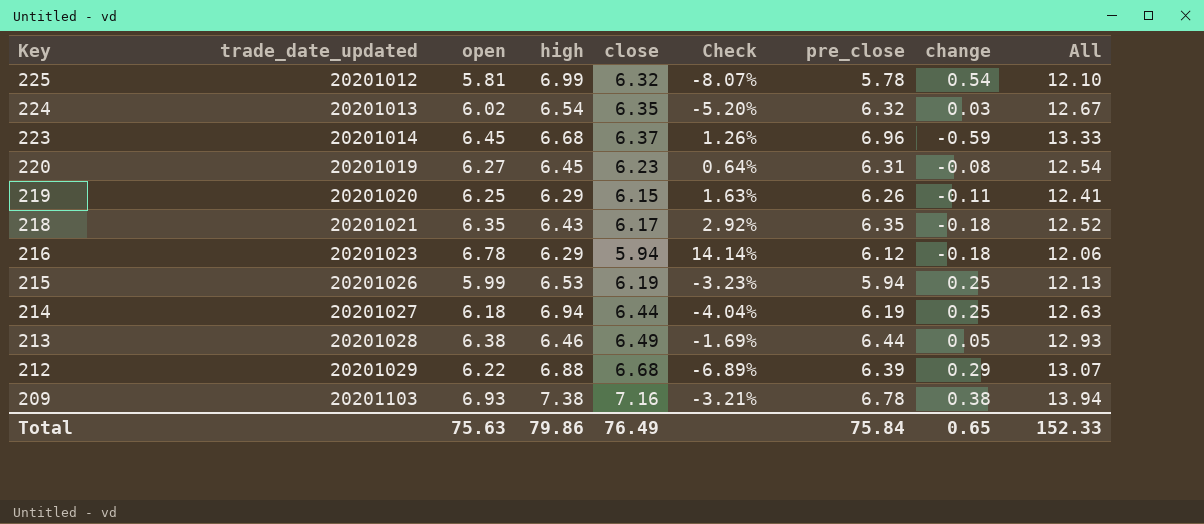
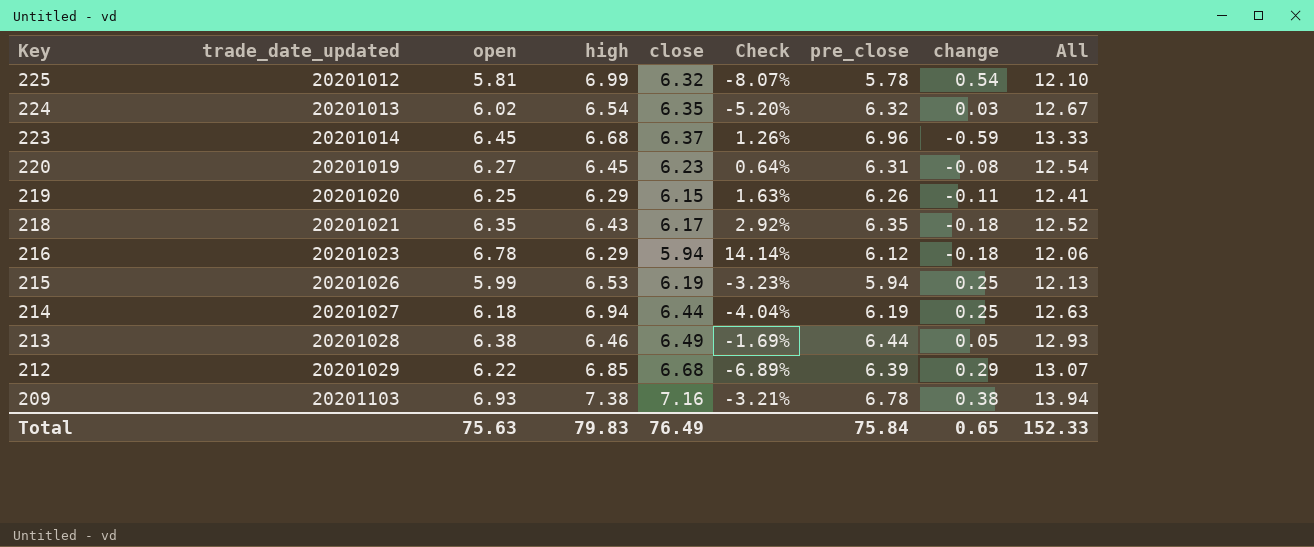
212 | high: 6.88 -> 6.85
Total | high: 79.86 -> 79.83

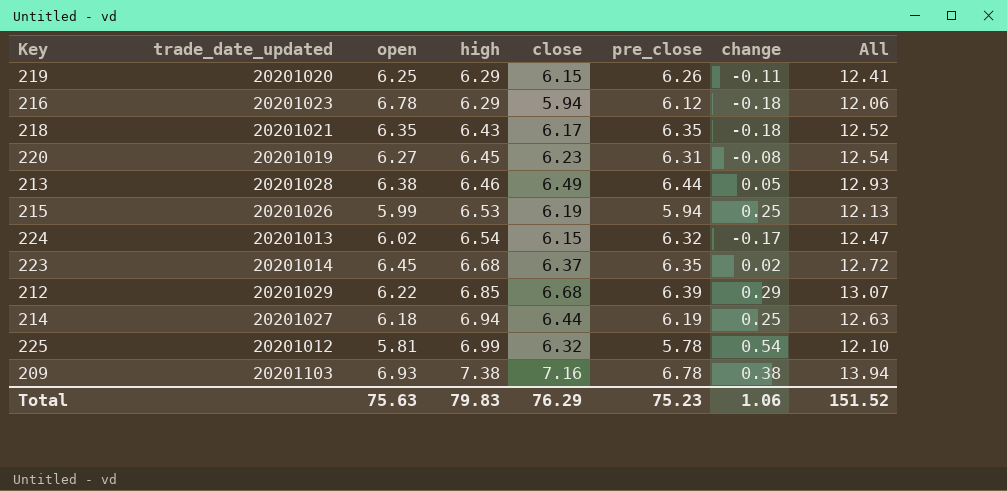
row order: Key descending -> high ascending
column Check | formula: ([open] - [close]) / [close] -> none
224 | close: 6.35 -> 6.15
224 | change: 0.03 -> -0.17
224 | All: 12.67 -> 12.47
223 | pre_close: 6.96 -> 6.35
223 | change: -0.59 -> 0.02
223 | All: 13.33 -> 12.72
Total | close: 76.49 -> 76.29
Total | pre_close: 75.84 -> 75.23
Total | change: 0.65 -> 1.06
Total | All: 152.33 -> 151.52

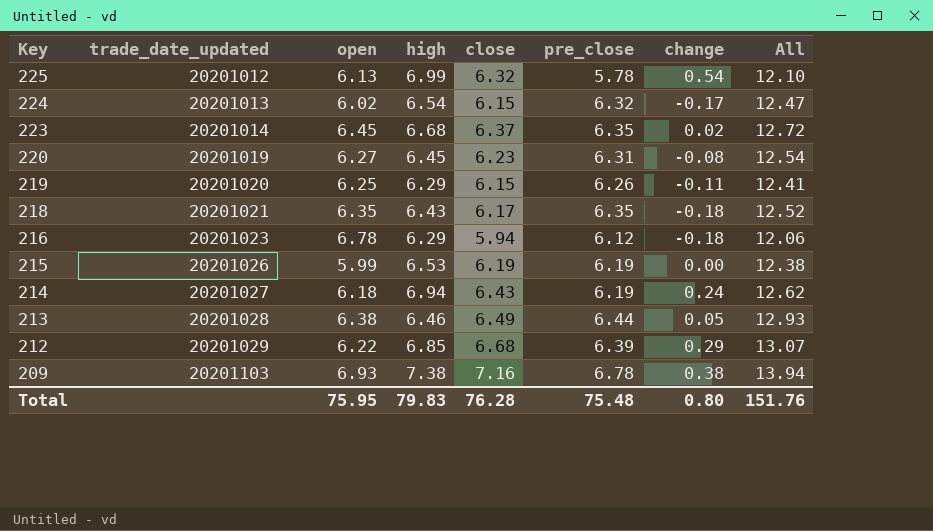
row order: high ascending -> Key descending
225 | open: 5.81 -> 6.13
215 | pre_close: 5.94 -> 6.19
215 | change: 0.25 -> 0.00
215 | All: 12.13 -> 12.38
214 | close: 6.44 -> 6.43
214 | change: 0.25 -> 0.24
214 | All: 12.63 -> 12.62
Total | open: 75.63 -> 75.95
Total | close: 76.29 -> 76.28
Total | pre_close: 75.23 -> 75.48
Total | change: 1.06 -> 0.80
Total | All: 151.52 -> 151.76

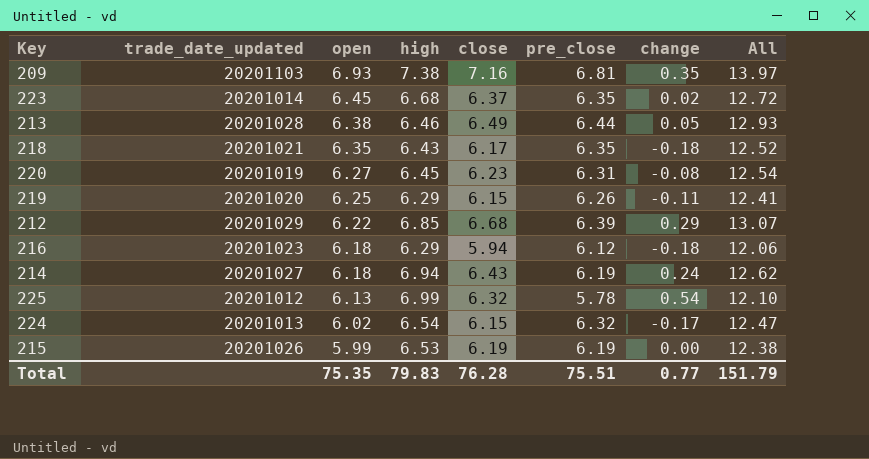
row order: Key descending -> open descending
209 | pre_close: 6.78 -> 6.81
209 | change: 0.38 -> 0.35
209 | All: 13.94 -> 13.97
216 | open: 6.78 -> 6.18
Total | open: 75.95 -> 75.35
Total | pre_close: 75.48 -> 75.51
Total | change: 0.80 -> 0.77
Total | All: 151.76 -> 151.79

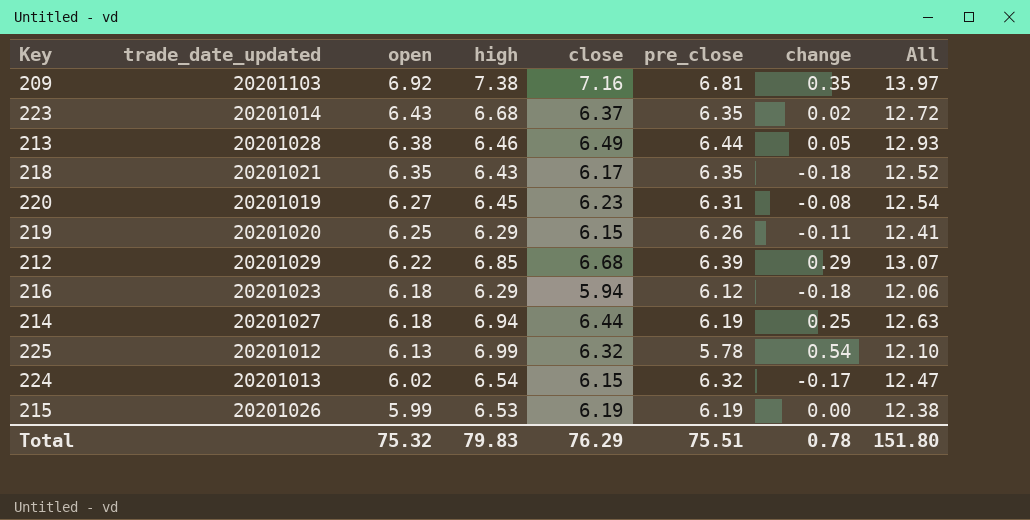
209 | open: 6.93 -> 6.92
223 | open: 6.45 -> 6.43
214 | close: 6.43 -> 6.44
214 | change: 0.24 -> 0.25
214 | All: 12.62 -> 12.63
Total | open: 75.35 -> 75.32
Total | close: 76.28 -> 76.29
Total | change: 0.77 -> 0.78
Total | All: 151.79 -> 151.80

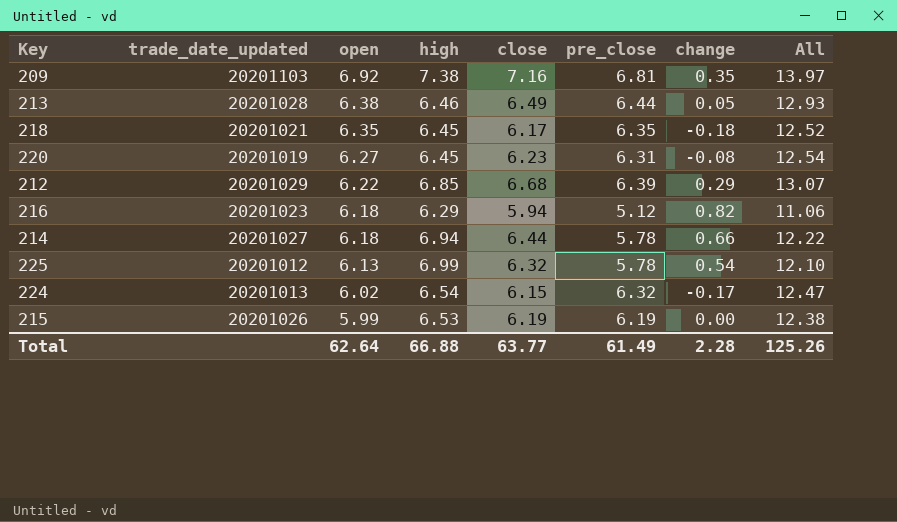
row 223: 20201014 | 6.43 | 6.68 | 6.37 | 6.35 | 0.02 | 12.72 -> none
row 219: 20201020 | 6.25 | 6.29 | 6.15 | 6.26 | -0.11 | 12.41 -> none
218 | high: 6.43 -> 6.45
216 | pre_close: 6.12 -> 5.12
216 | change: -0.18 -> 0.82
216 | All: 12.06 -> 11.06
214 | pre_close: 6.19 -> 5.78
214 | change: 0.25 -> 0.66
214 | All: 12.63 -> 12.22
Total | open: 75.32 -> 62.64
Total | high: 79.83 -> 66.88
Total | close: 76.29 -> 63.77
Total | pre_close: 75.51 -> 61.49
Total | change: 0.78 -> 2.28
Total | All: 151.80 -> 125.26

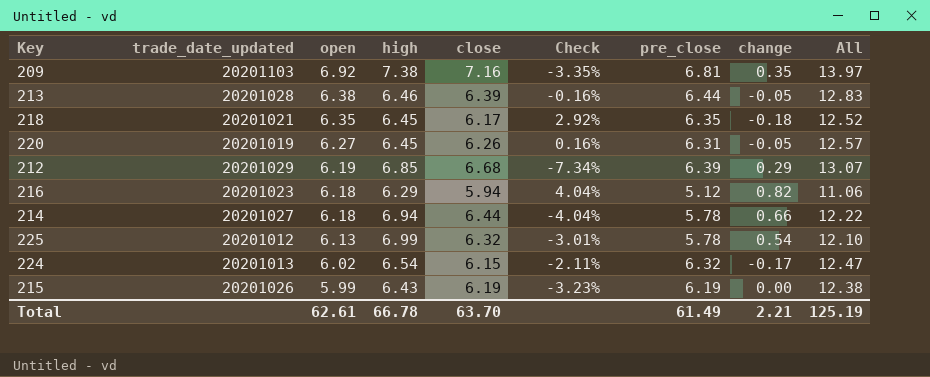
column Check | formula: none -> ([open] - [close]) / [close]
213 | close: 6.49 -> 6.39
213 | change: 0.05 -> -0.05
213 | All: 12.93 -> 12.83
220 | close: 6.23 -> 6.26
220 | change: -0.08 -> -0.05
220 | All: 12.54 -> 12.57
212 | open: 6.22 -> 6.19
215 | high: 6.53 -> 6.43
Total | open: 62.64 -> 62.61
Total | high: 66.88 -> 66.78
Total | close: 63.77 -> 63.70
Total | change: 2.28 -> 2.21
Total | All: 125.26 -> 125.19

